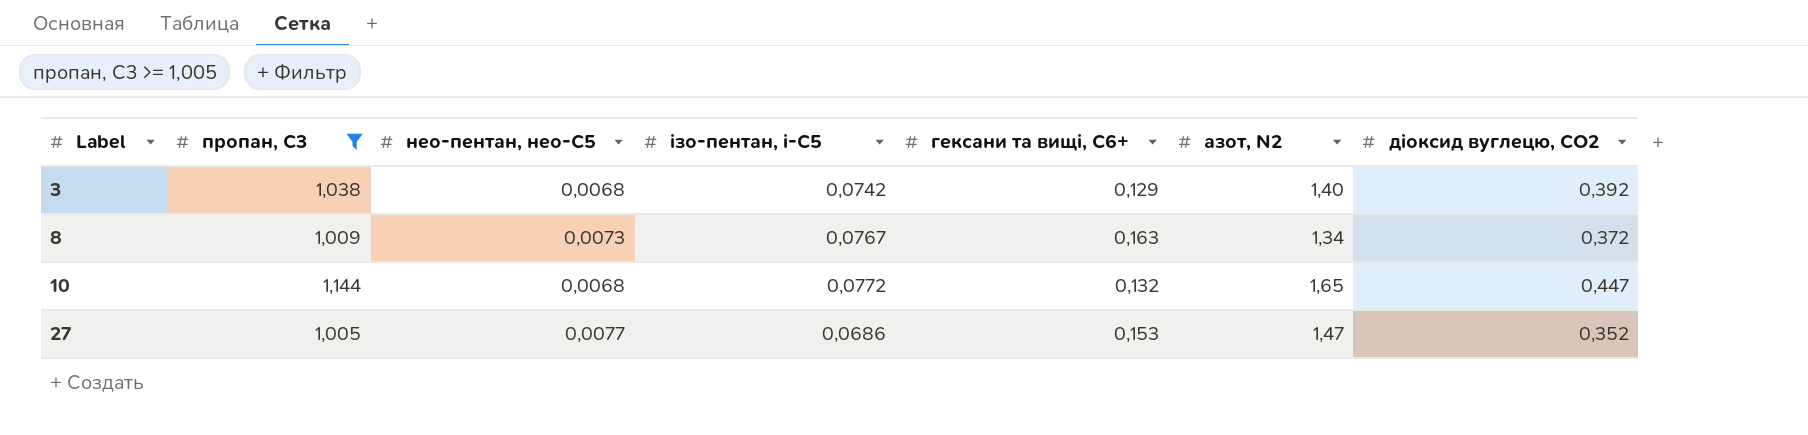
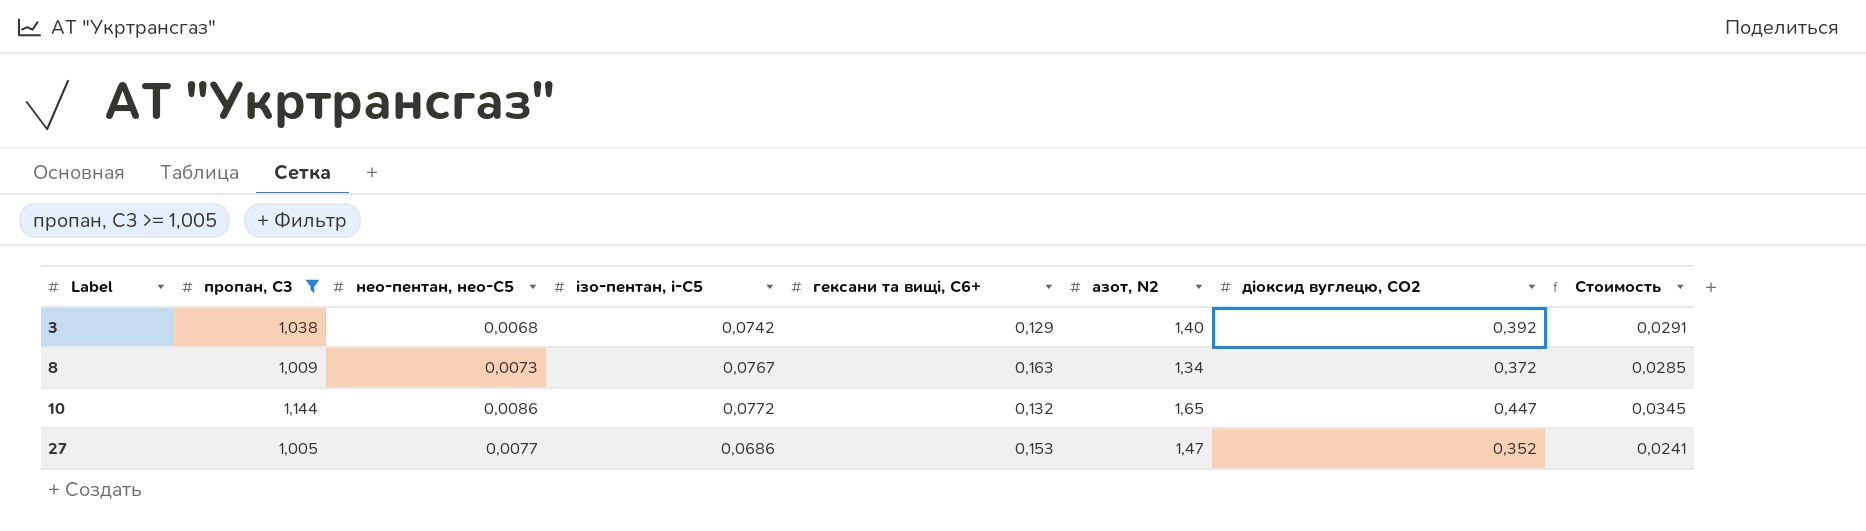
column Стоимость | formula: none -> [ізо-пентан, і-С5] * [діоксид вуглецю, CО2]
10 | нео-пентан, нео-С5: 0,0068 -> 0,0086

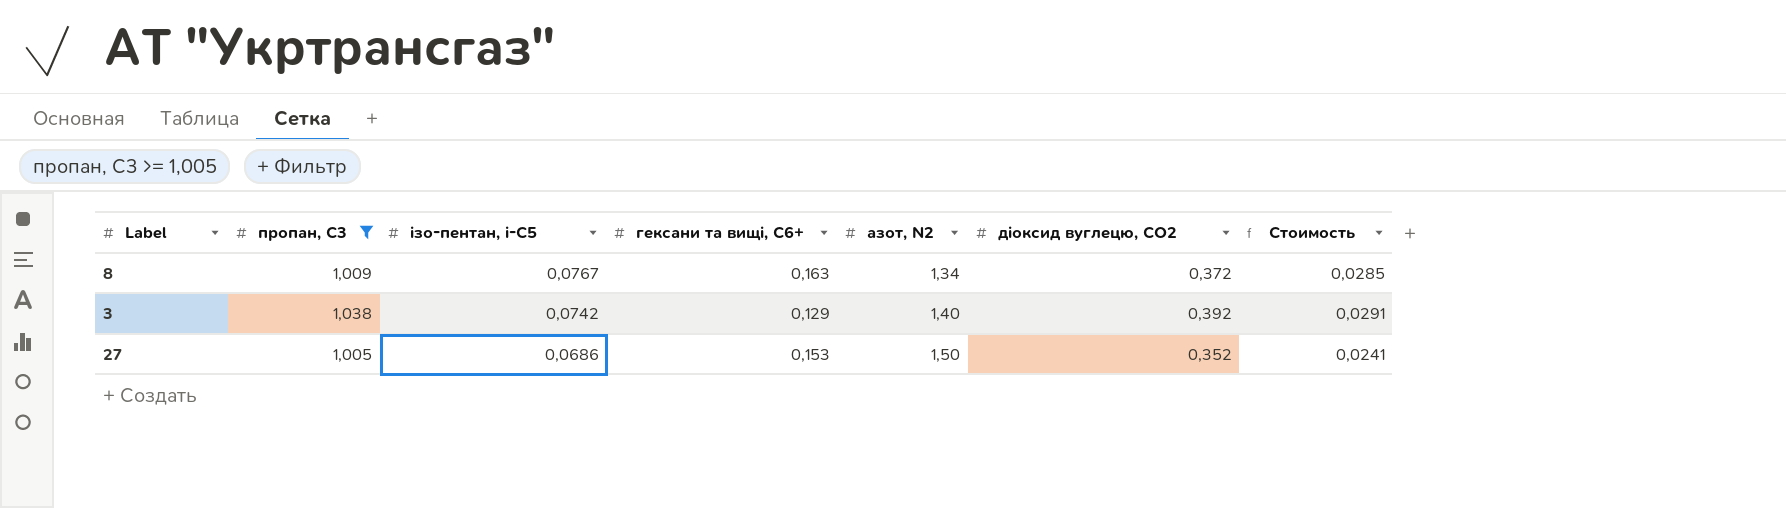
row order: Label ascending -> ізо-пентан, і-С5 descending
column нео-пентан, нео-С5 | position: 3 -> none
row 10: 1,144 | 0,0086 | 0,0772 | 0,132 | 1,65 | 0,447 | 0,0345 -> none
27 | азот, N2: 1,47 -> 1,50

